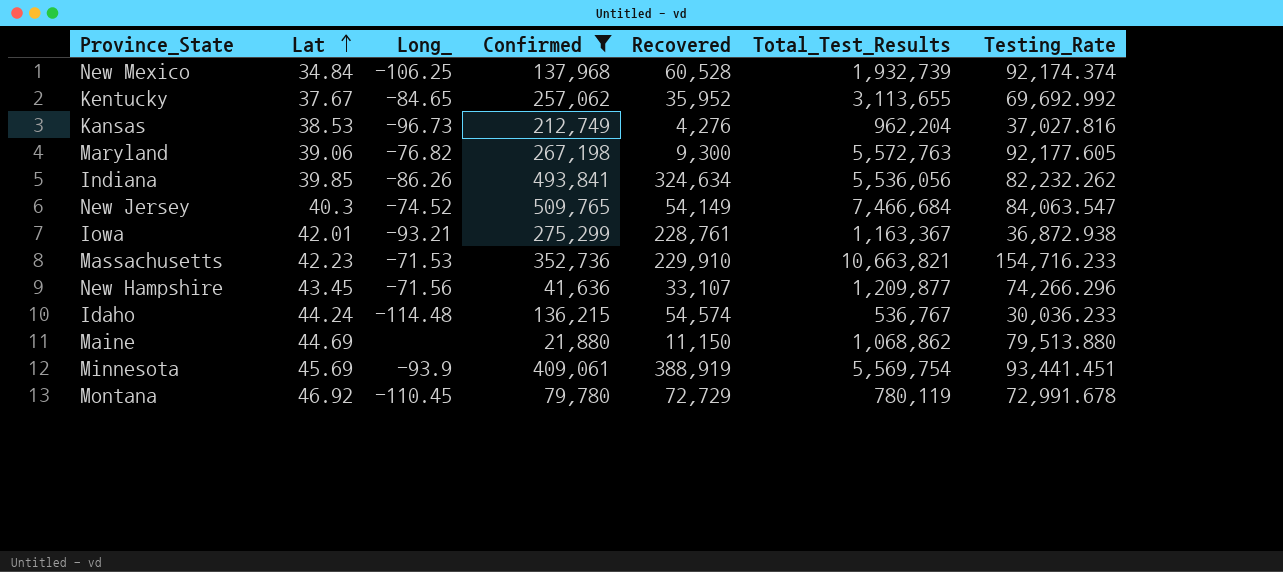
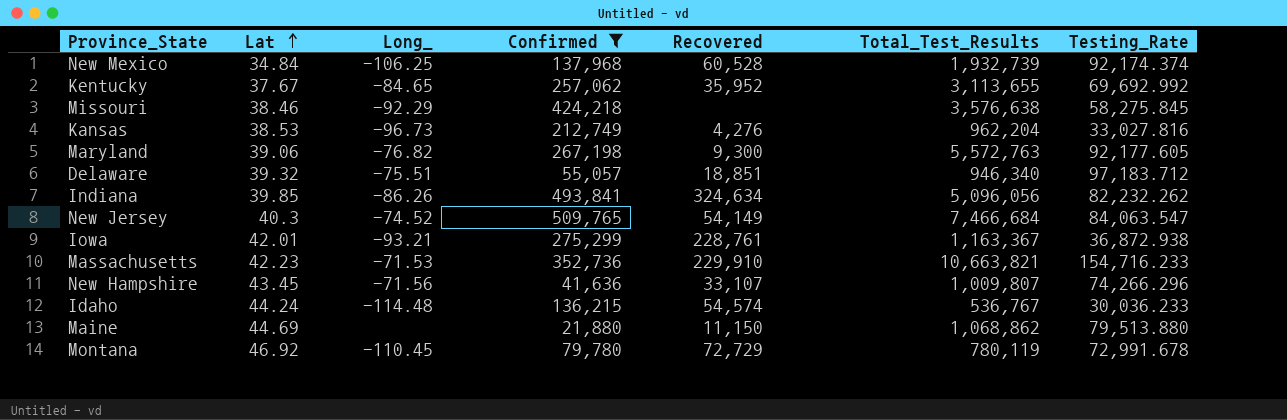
row Minnesota: 45.69 | -93.9 | 409,061 | 388,919 | 5,569,754 | 93,441.451 -> none
row Missouri: none -> 38.46 | -92.29 | 424,218 | none | 3,576,638 | 58,275.845
Kansas | Testing_Rate: 37,027.816 -> 33,027.816
row Delaware: none -> 39.32 | -75.51 | 55,057 | 18,851 | 946,340 | 97,183.712
Indiana | Total_Test_Results: 5,536,056 -> 5,096,056
New Hampshire | Total_Test_Results: 1,209,877 -> 1,009,807

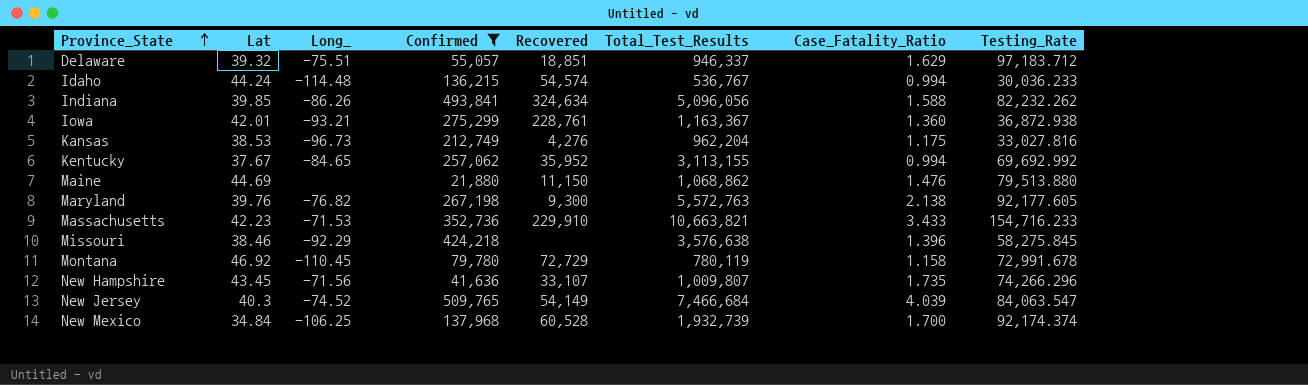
row order: Lat ascending -> Province_State ascending
column Case_Fatality_Ratio | position: none -> 7
Delaware | Total_Test_Results: 946,340 -> 946,337
Kentucky | Total_Test_Results: 3,113,655 -> 3,113,155
Maryland | Lat: 39.06 -> 39.76

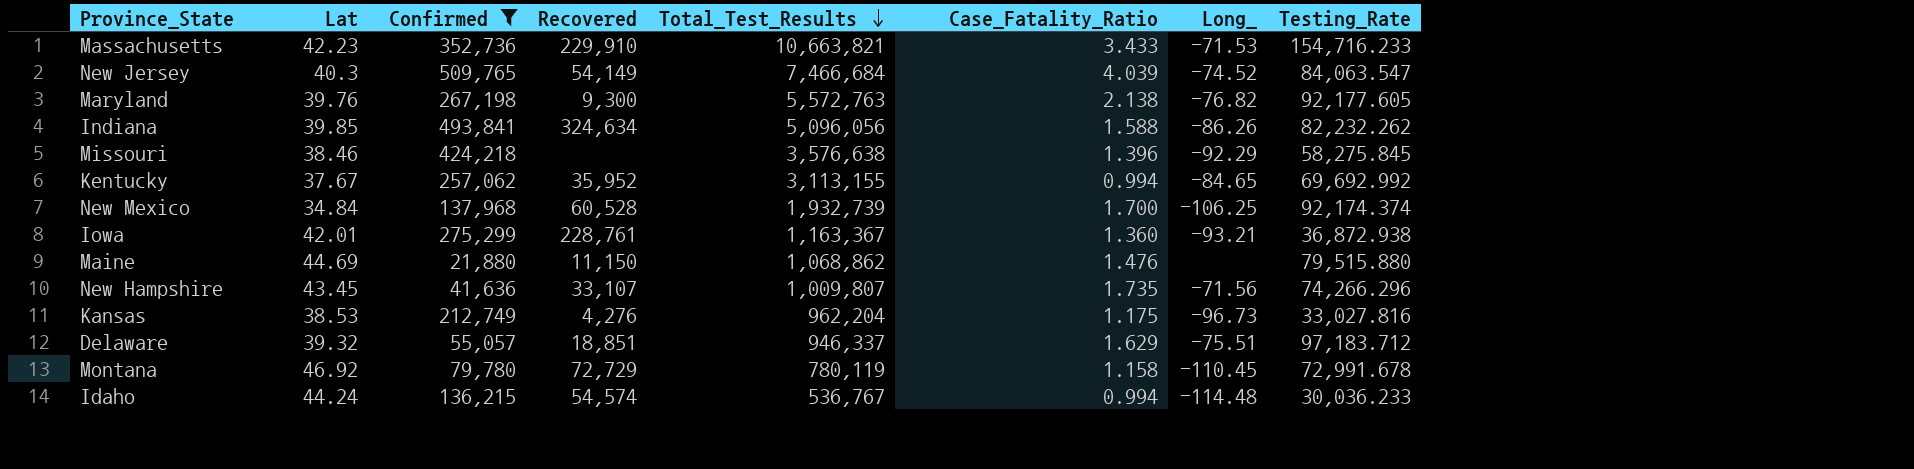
row order: Province_State ascending -> Total_Test_Results descending
column Long_ | position: 3 -> 7
Maine | Testing_Rate: 79,513.880 -> 79,515.880

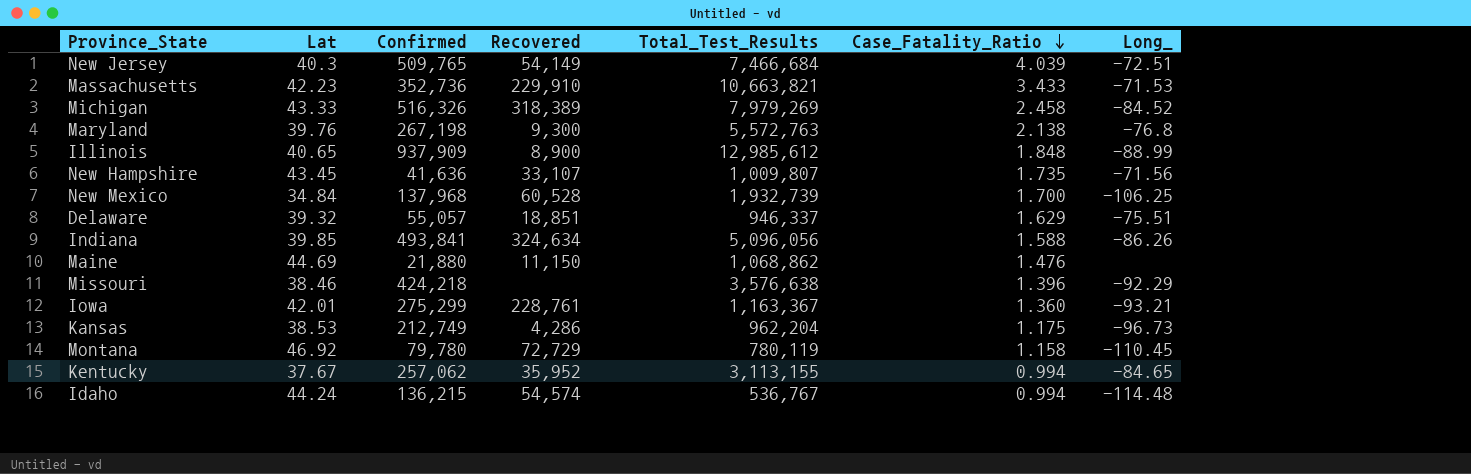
filter: Confirmed <= 509,765 -> none
row order: Total_Test_Results descending -> Case_Fatality_Ratio descending
column Testing_Rate | position: 8 -> none
New Jersey | Long_: -74.52 -> -72.51
Maryland | Long_: -76.82 -> -76.8
Kansas | Recovered: 4,276 -> 4,286

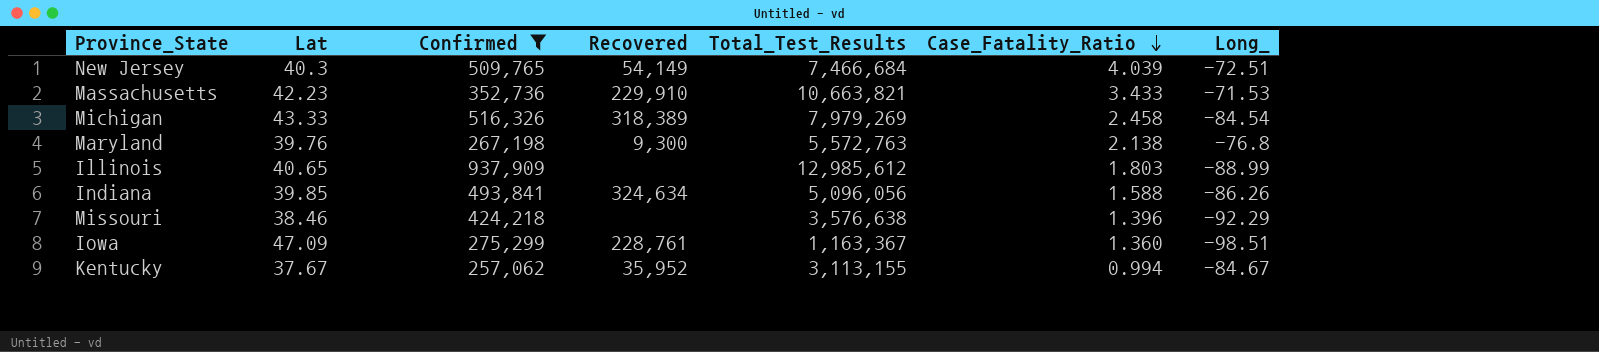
filter: none -> Confirmed >= 257,062
Michigan | Long_: -84.52 -> -84.54
Illinois | Recovered: 8,900 -> none
Illinois | Case_Fatality_Ratio: 1.848 -> 1.803
Iowa | Lat: 42.01 -> 47.09
Iowa | Long_: -93.21 -> -98.51
Kentucky | Long_: -84.65 -> -84.67

